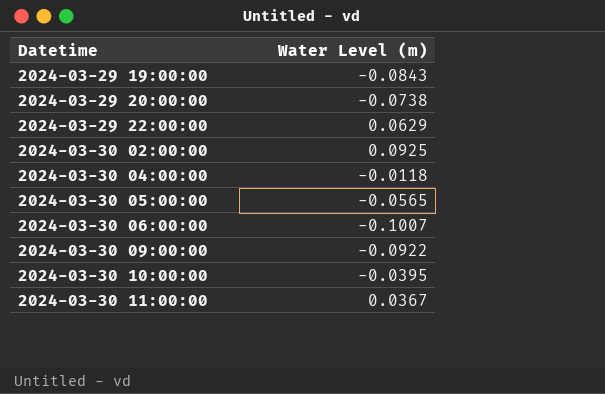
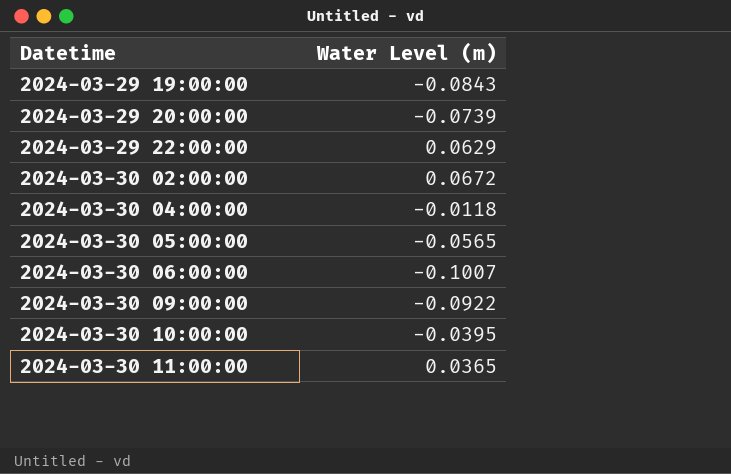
2024-03-29 20:00:00 | Water Level (m): -0.0738 -> -0.0739
2024-03-30 02:00:00 | Water Level (m): 0.0925 -> 0.0672
2024-03-30 11:00:00 | Water Level (m): 0.0367 -> 0.0365

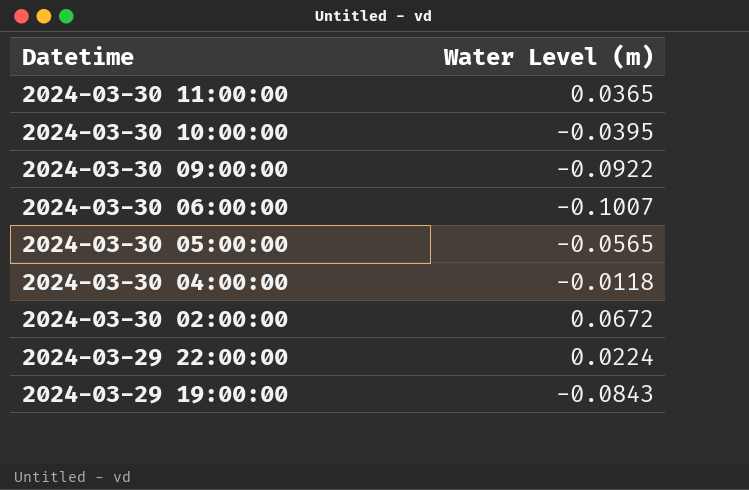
row order: Datetime ascending -> Datetime descending
row 2024-03-29 20:00:00: -0.0739 -> none
2024-03-29 22:00:00 | Water Level (m): 0.0629 -> 0.0224

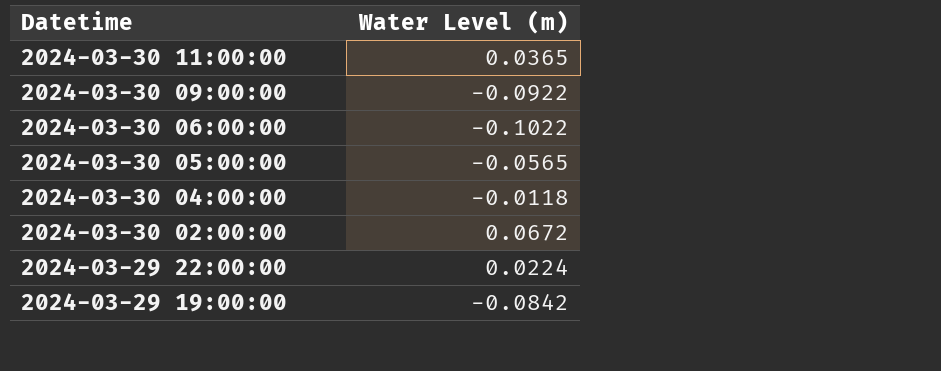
row 2024-03-30 10:00:00: -0.0395 -> none
2024-03-30 06:00:00 | Water Level (m): -0.1007 -> -0.1022
2024-03-29 19:00:00 | Water Level (m): -0.0843 -> -0.0842

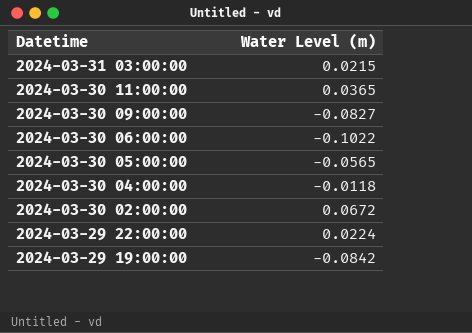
row 2024-03-31 03:00:00: none -> 0.0215
2024-03-30 09:00:00 | Water Level (m): -0.0922 -> -0.0827

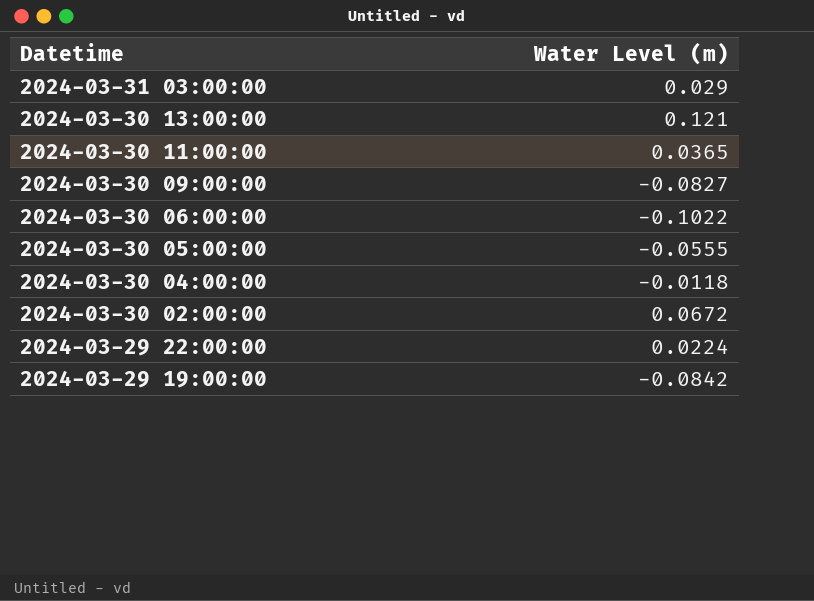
2024-03-31 03:00:00 | Water Level (m): 0.0215 -> 0.029
row 2024-03-30 13:00:00: none -> 0.121
2024-03-30 05:00:00 | Water Level (m): -0.0565 -> -0.0555

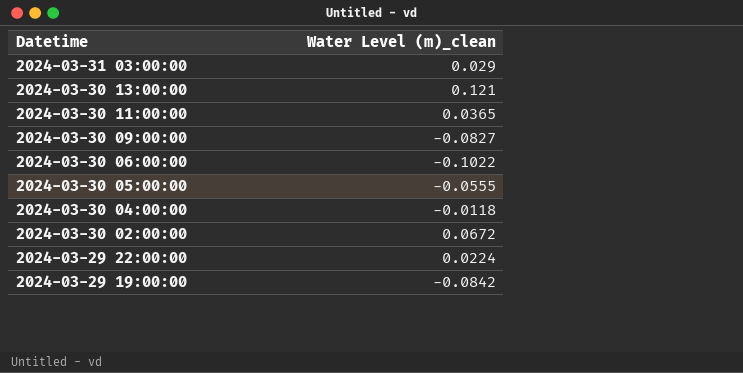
column name: Water Level (m) -> Water Level (m)_clean

